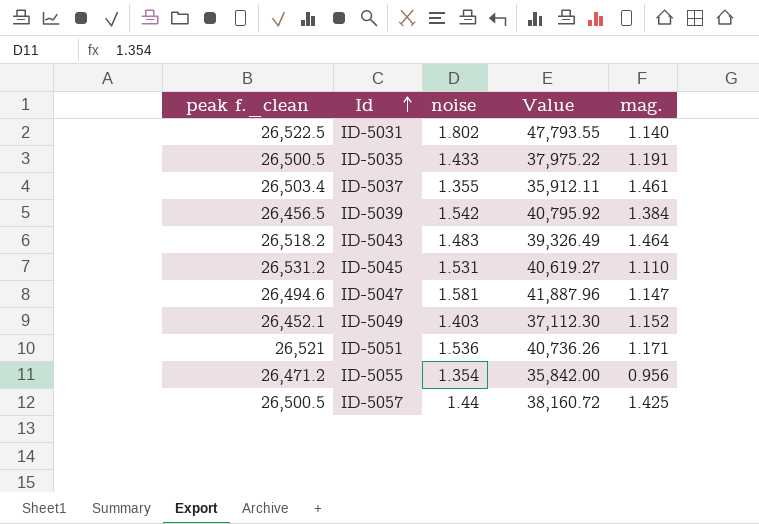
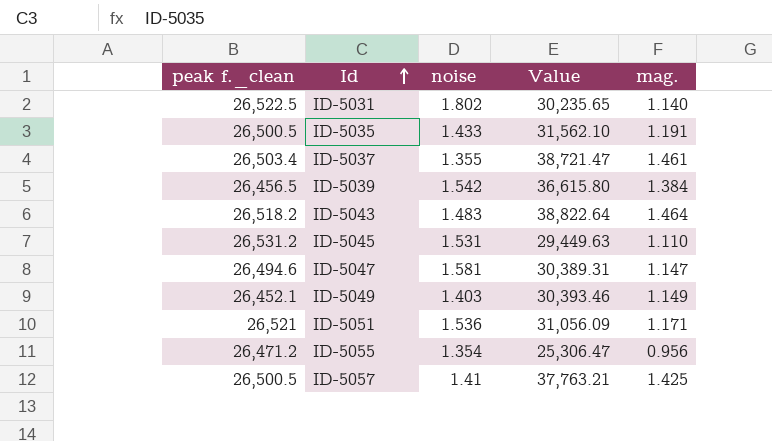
column Value | formula: [peak f._clean] * [noise] -> [peak f._clean] * [mag.]
ID-5049 | mag.: 1.152 -> 1.149
ID-5057 | noise: 1.44 -> 1.41

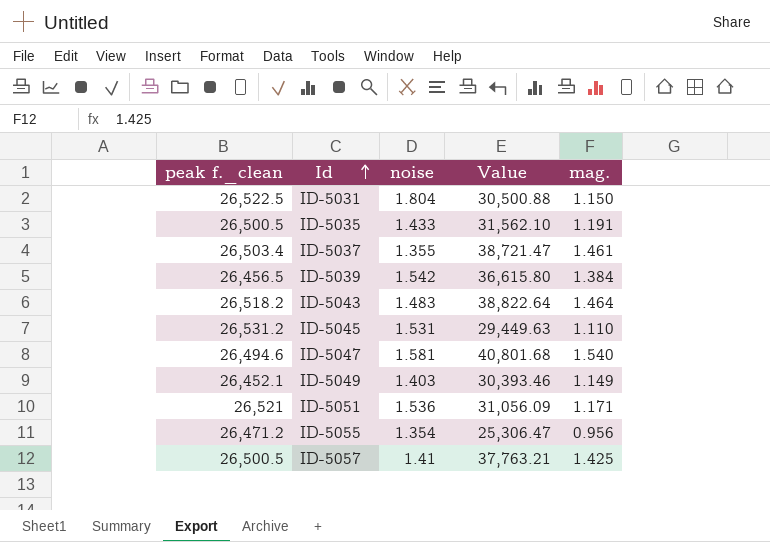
ID-5031 | noise: 1.802 -> 1.804
ID-5031 | Value: 30,235.65 -> 30,500.88
ID-5031 | mag.: 1.140 -> 1.150
ID-5047 | Value: 30,389.31 -> 40,801.68
ID-5047 | mag.: 1.147 -> 1.540

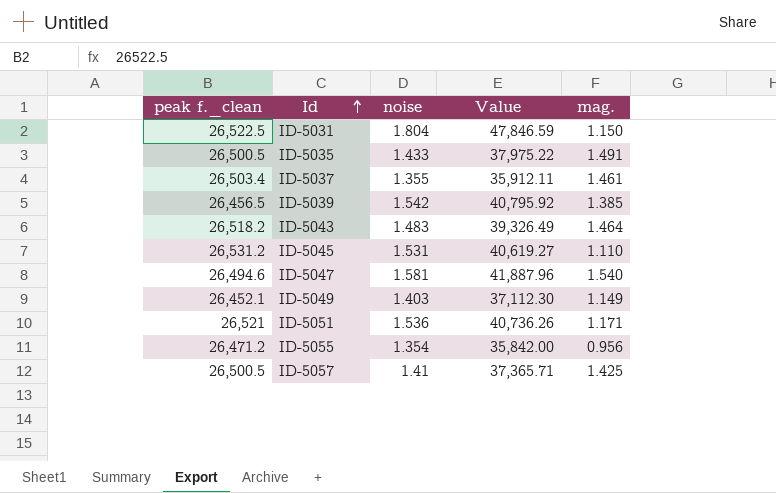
column Value | formula: [peak f._clean] * [mag.] -> [peak f._clean] * [noise]
ID-5035 | mag.: 1.191 -> 1.491
ID-5039 | mag.: 1.384 -> 1.385

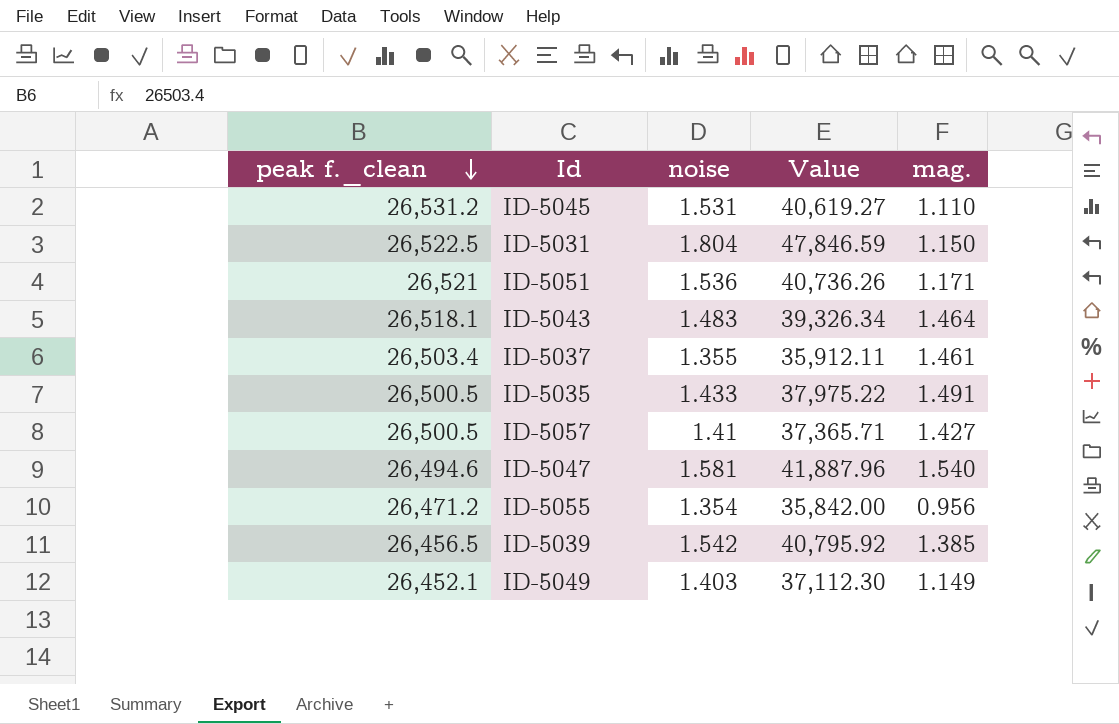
row order: Id ascending -> peak f._clean descending
ID-5043 | peak f._clean: 26,518.2 -> 26,518.1
ID-5043 | Value: 39,326.49 -> 39,326.34
ID-5057 | mag.: 1.425 -> 1.427

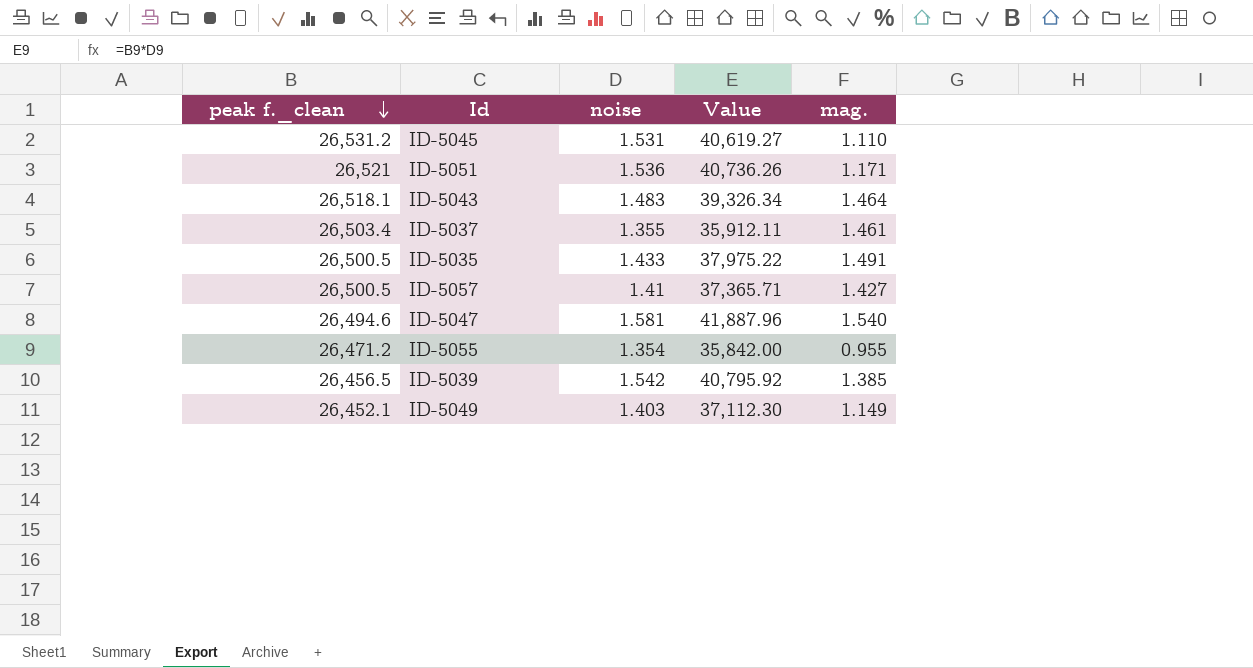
row ID-5031: 26,522.5 | 1.804 | 47,846.59 | 1.150 -> none
ID-5055 | mag.: 0.956 -> 0.955

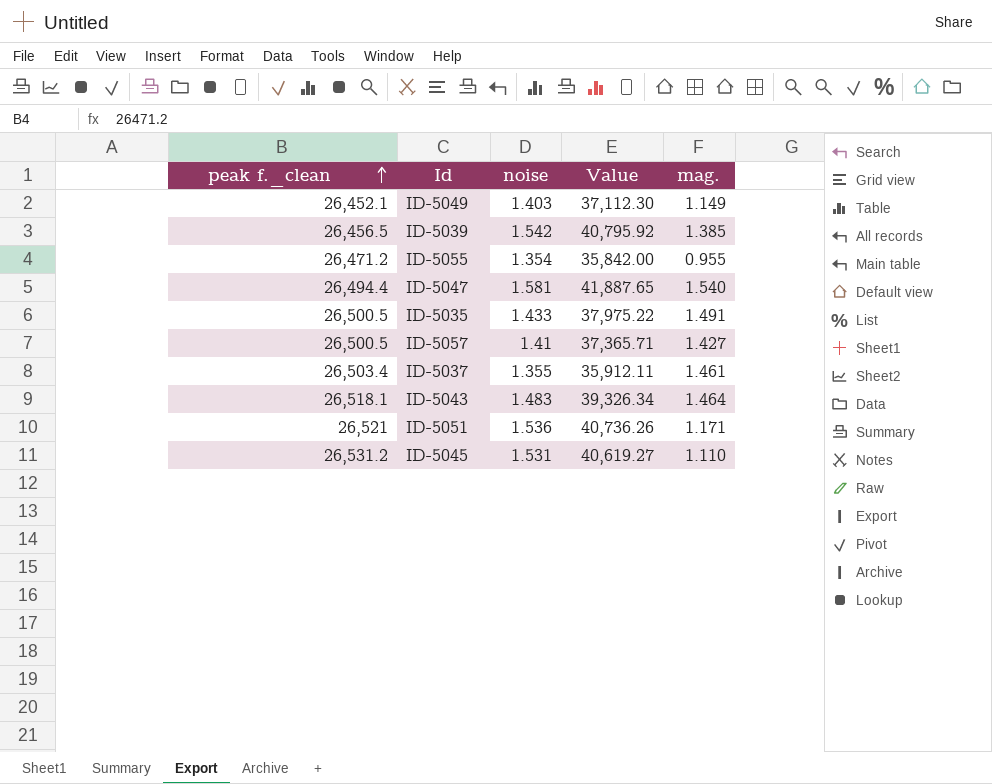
row order: peak f._clean descending -> peak f._clean ascending
ID-5047 | peak f._clean: 26,494.6 -> 26,494.4
ID-5047 | Value: 41,887.96 -> 41,887.65

